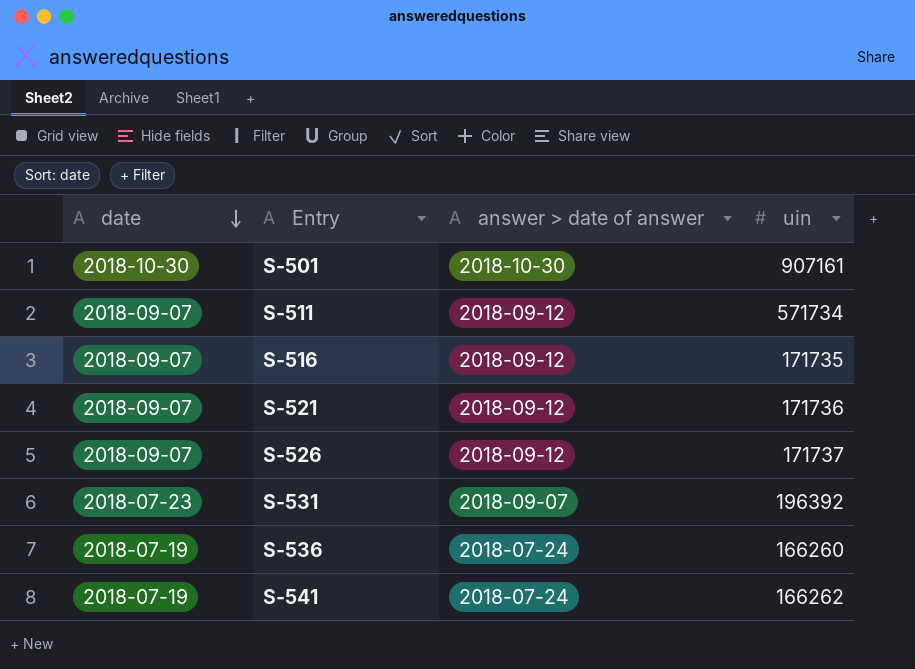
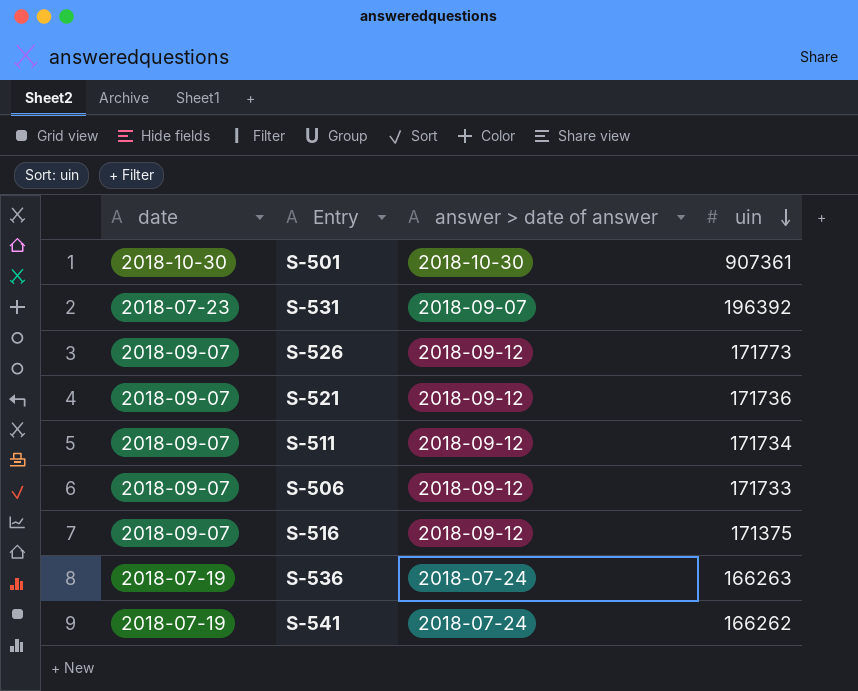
row order: date descending -> uin descending
S-501 | uin: 907161 -> 907361
S-526 | uin: 171737 -> 171773
S-511 | uin: 571734 -> 171734
row S-506: none -> 2018-09-07 | 2018-09-12 | 171733
S-516 | uin: 171735 -> 171375
S-536 | uin: 166260 -> 166263

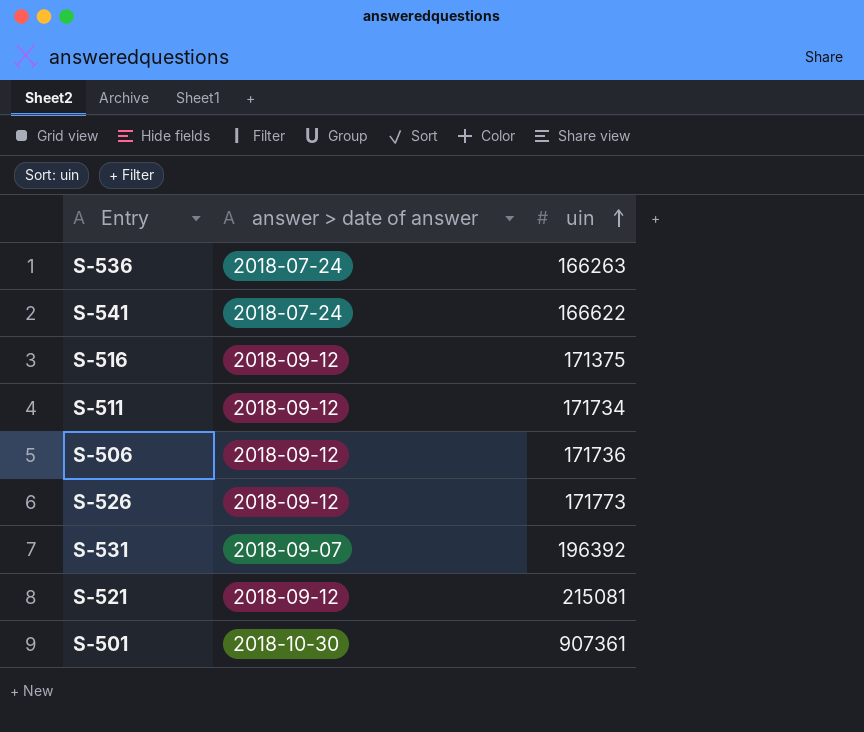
row order: uin descending -> uin ascending
column date | position: 1 -> none
S-541 | uin: 166262 -> 166622
S-506 | uin: 171733 -> 171736
S-521 | uin: 171736 -> 215081

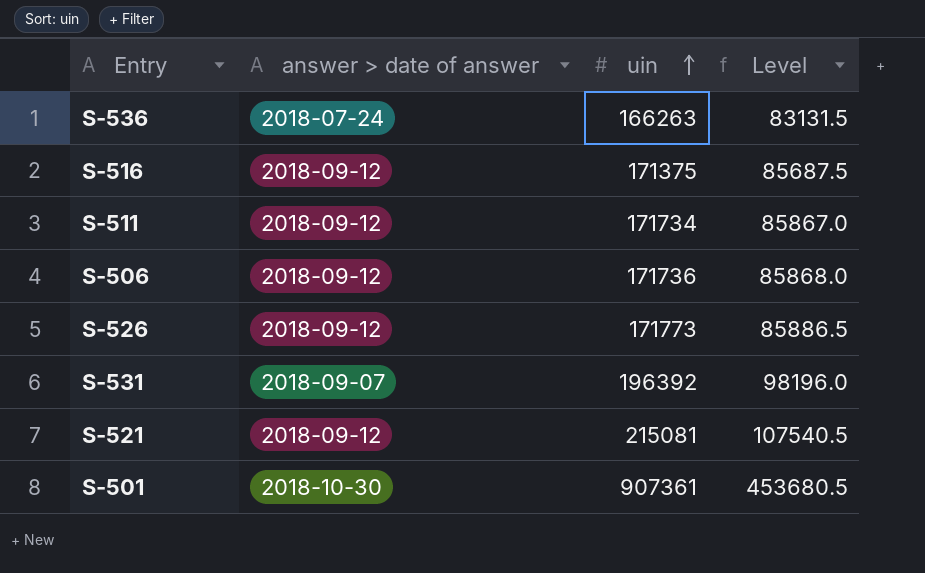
column Level | formula: none -> [uin] * 0.5
row S-541: 2018-07-24 | 166622 -> none

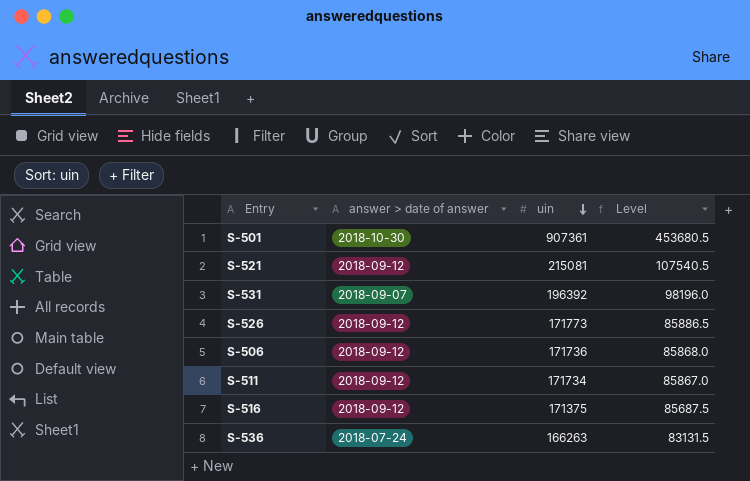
row order: uin ascending -> uin descending

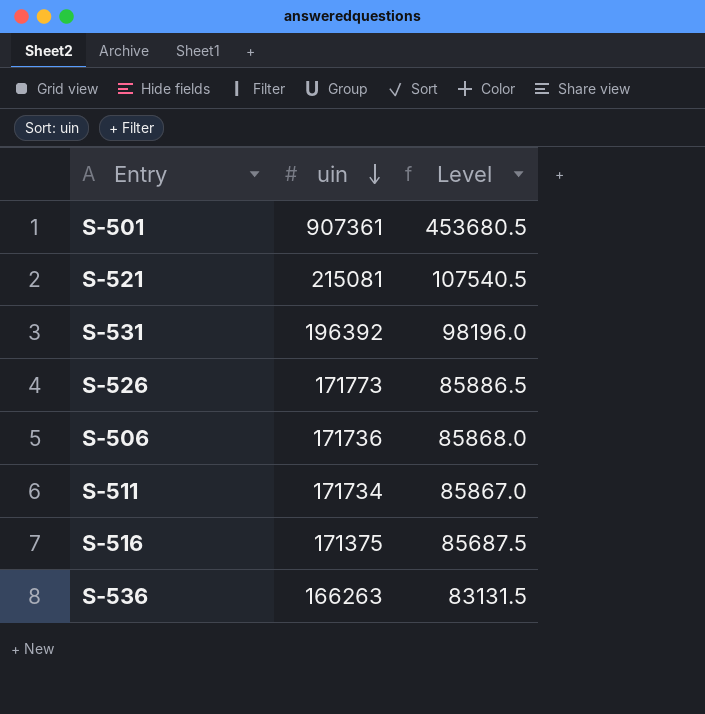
column answer > date of answer | position: 2 -> none

